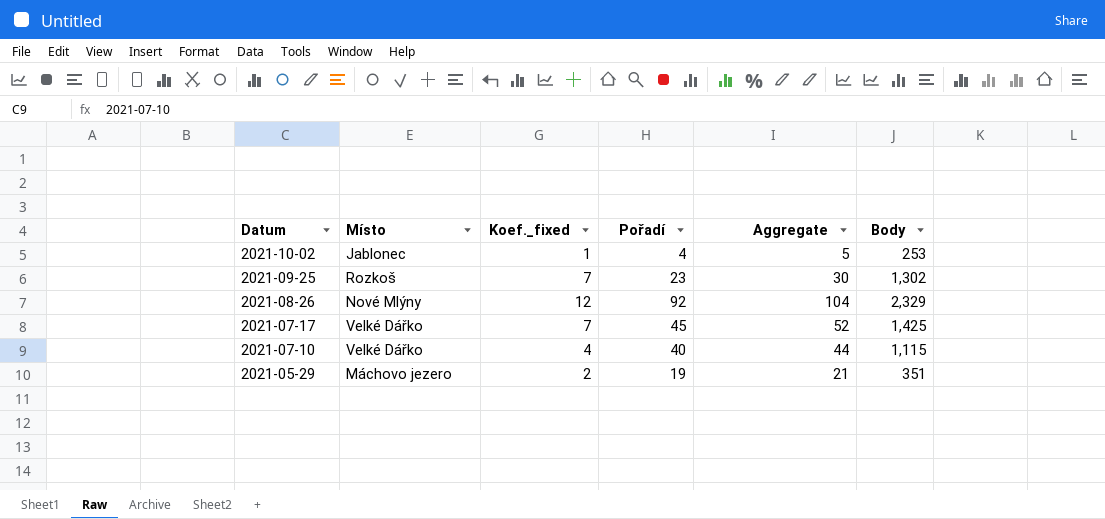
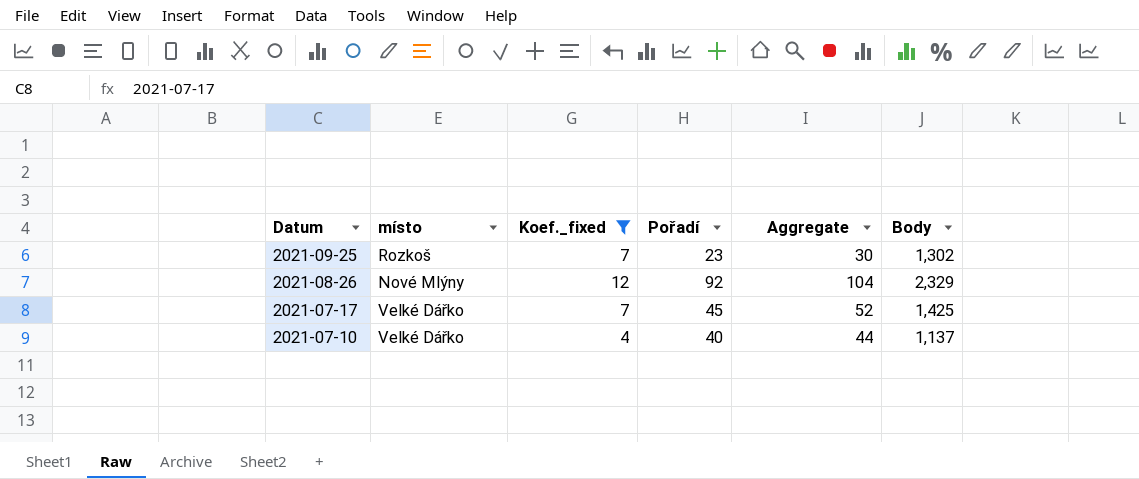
filter: none -> Koef._fixed >= 4
column name: Místo -> místo
2021-07-10 | Body: 1,115 -> 1,137

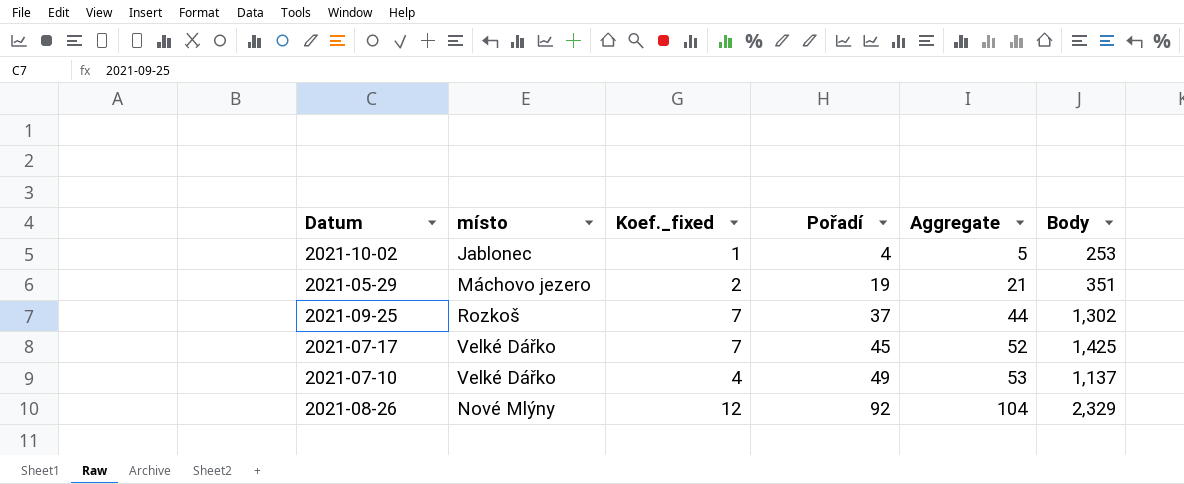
filter: Koef._fixed >= 4 -> none
row order: Datum descending -> Pořadí ascending
2021-09-25 | Pořadí: 23 -> 37
2021-09-25 | Aggregate: 30 -> 44
2021-07-10 | Pořadí: 40 -> 49
2021-07-10 | Aggregate: 44 -> 53

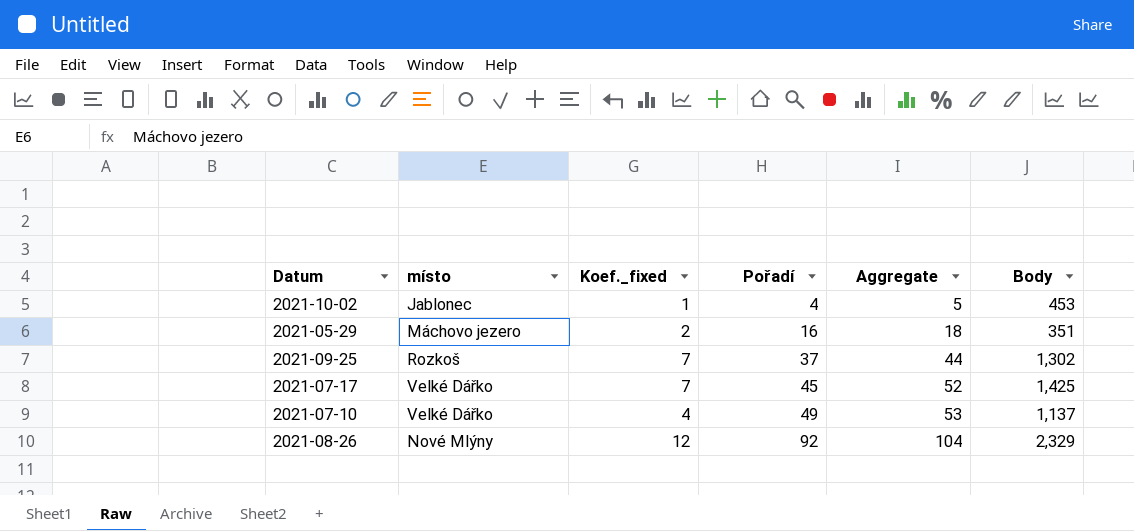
2021-10-02 | Body: 253 -> 453
2021-05-29 | Pořadí: 19 -> 16
2021-05-29 | Aggregate: 21 -> 18

